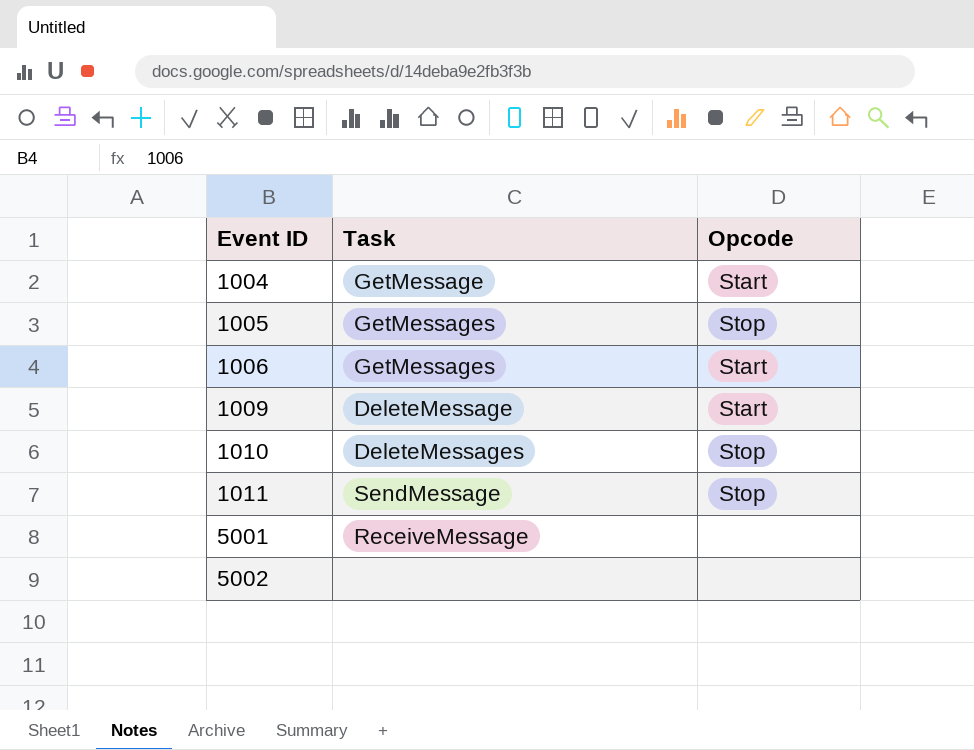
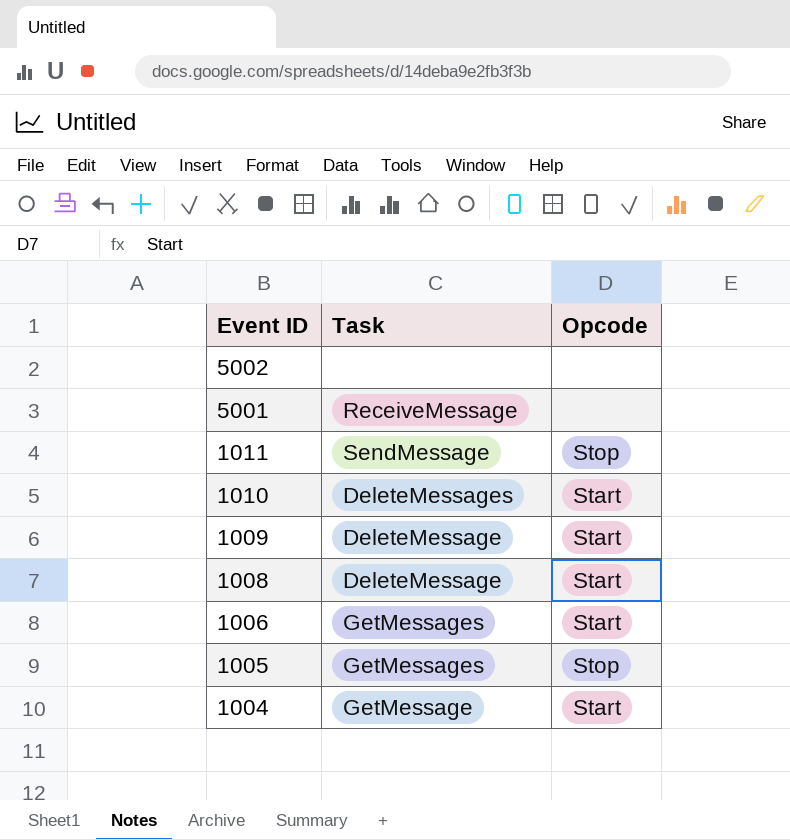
row order: Event ID ascending -> Event ID descending
1010 | Opcode: Stop -> Start
row 1008: none -> DeleteMessage | Start

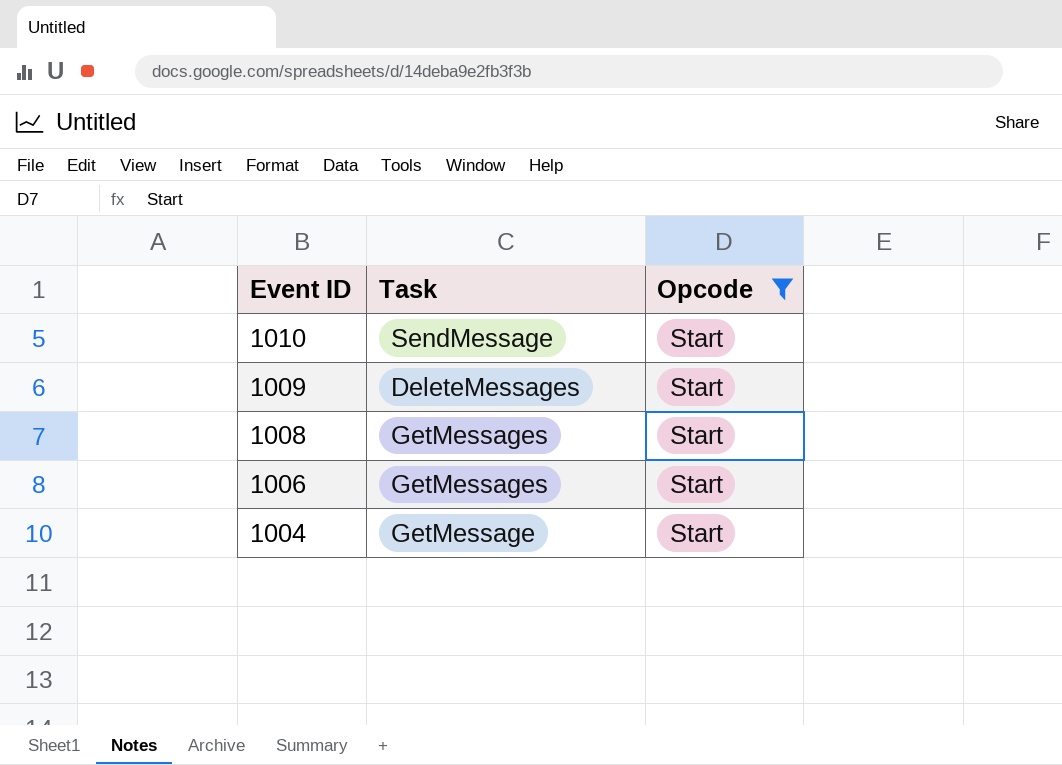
filter: none -> Opcode = Start
1010 | Task: DeleteMessages -> SendMessage
1009 | Task: DeleteMessage -> DeleteMessages
1008 | Task: DeleteMessage -> GetMessages

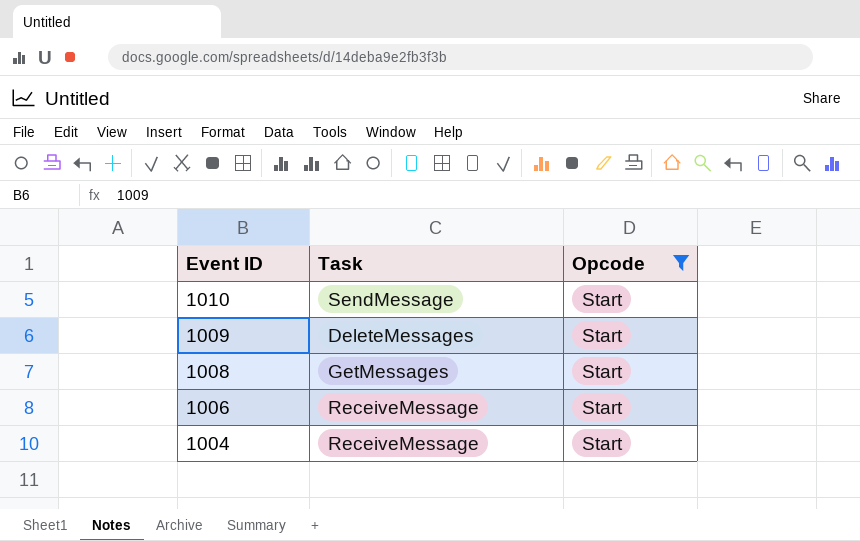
1006 | Task: GetMessages -> ReceiveMessage
1004 | Task: GetMessage -> ReceiveMessage

